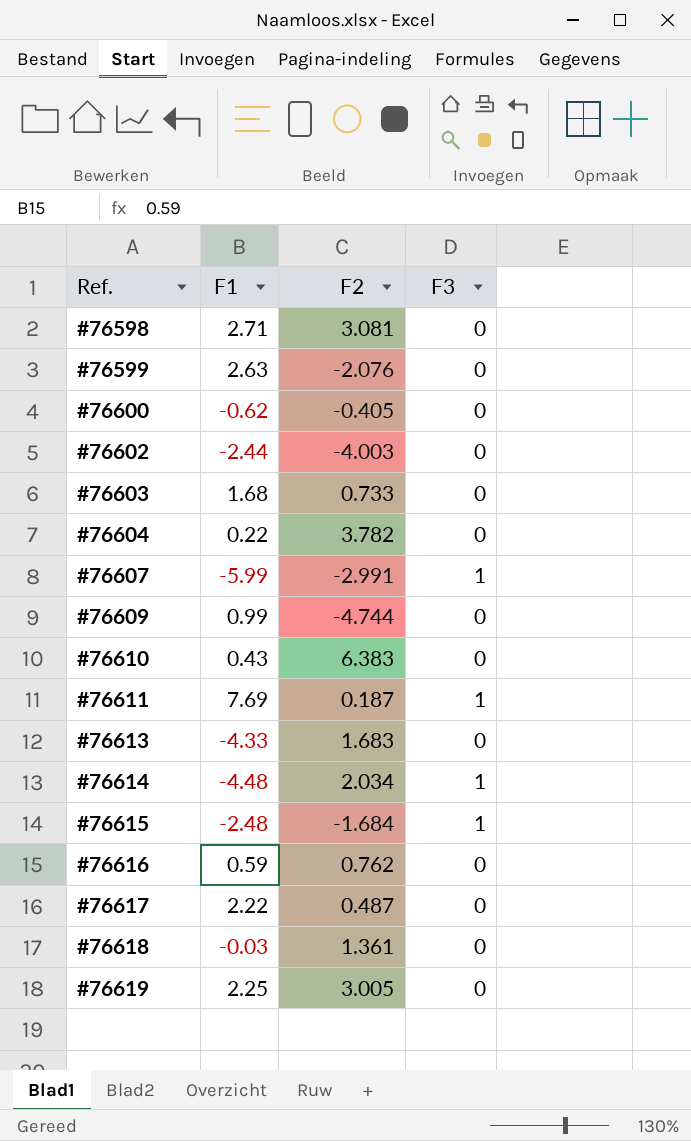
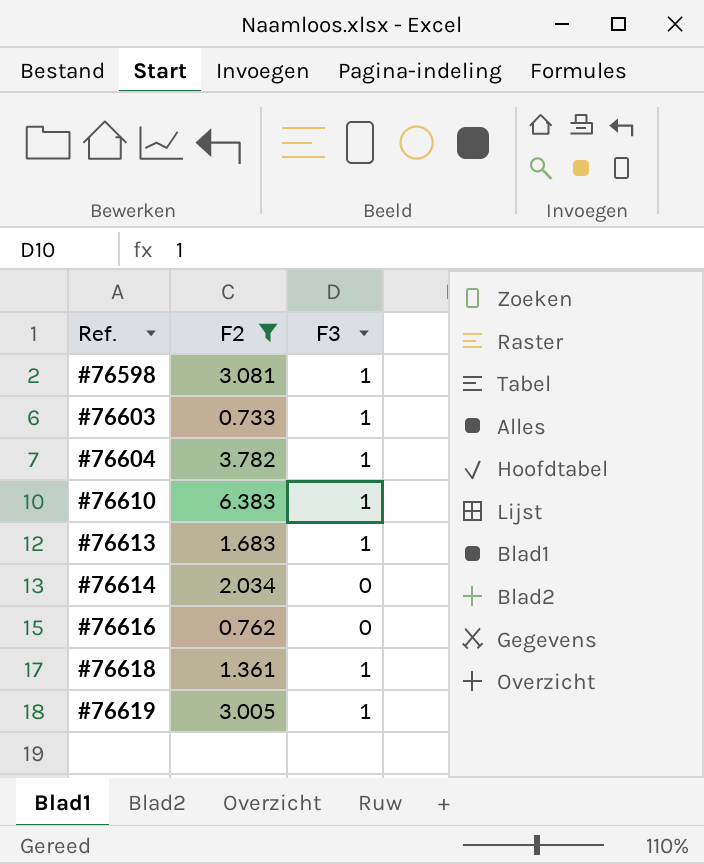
filter: none -> F2 >= 0.733
column F1 | position: 2 -> none
#76598 | F3: 0 -> 1
#76603 | F3: 0 -> 1
#76604 | F3: 0 -> 1
#76610 | F3: 0 -> 1
#76613 | F3: 0 -> 1
#76614 | F3: 1 -> 0
#76618 | F3: 0 -> 1
#76619 | F3: 0 -> 1

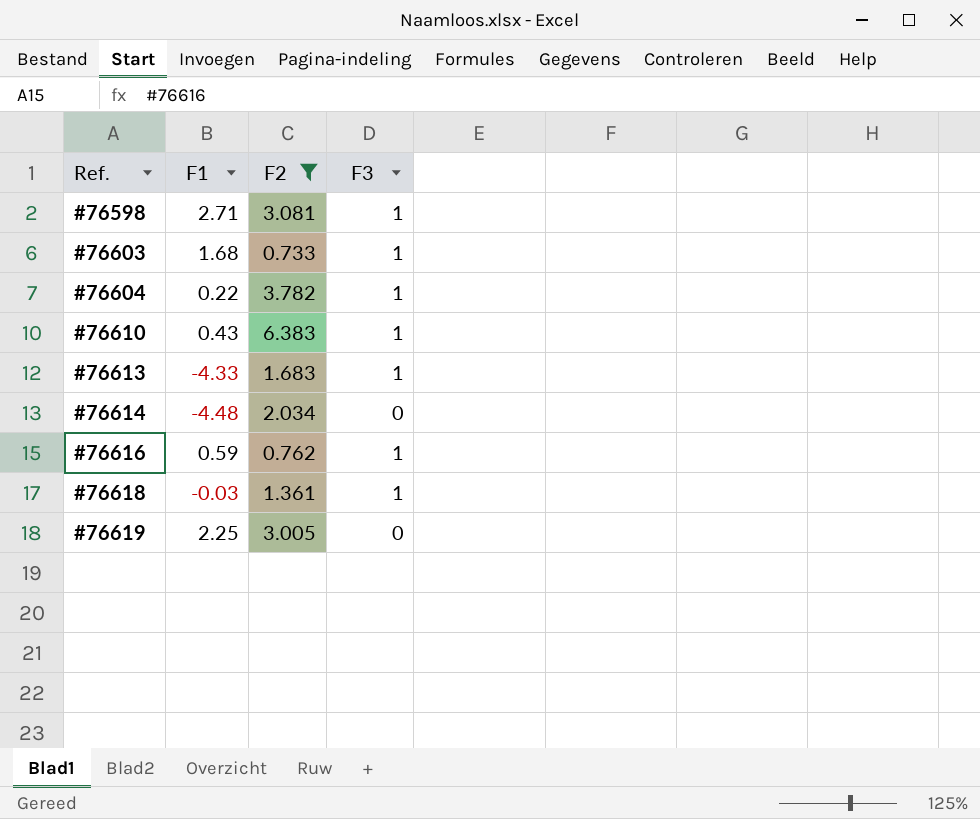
column F1 | position: none -> 2
#76616 | F3: 0 -> 1
#76619 | F3: 1 -> 0

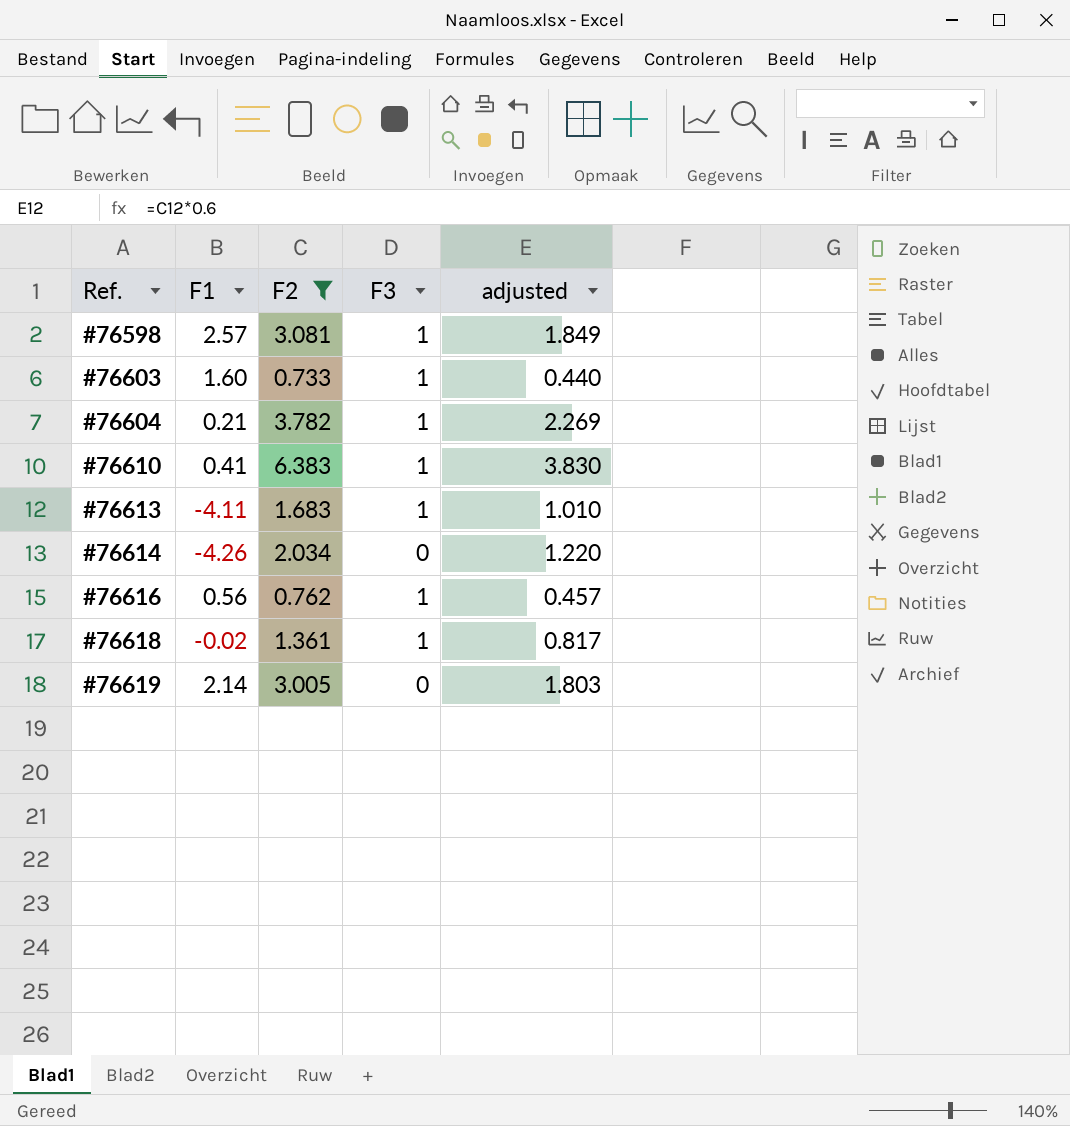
column adjusted | formula: none -> [F2] * 0.6
#76598 | F1: 2.71 -> 2.57
#76603 | F1: 1.68 -> 1.60
#76604 | F1: 0.22 -> 0.21
#76610 | F1: 0.43 -> 0.41
#76613 | F1: -4.33 -> -4.11
#76614 | F1: -4.48 -> -4.26
#76616 | F1: 0.59 -> 0.56
#76618 | F1: -0.03 -> -0.02
#76619 | F1: 2.25 -> 2.14

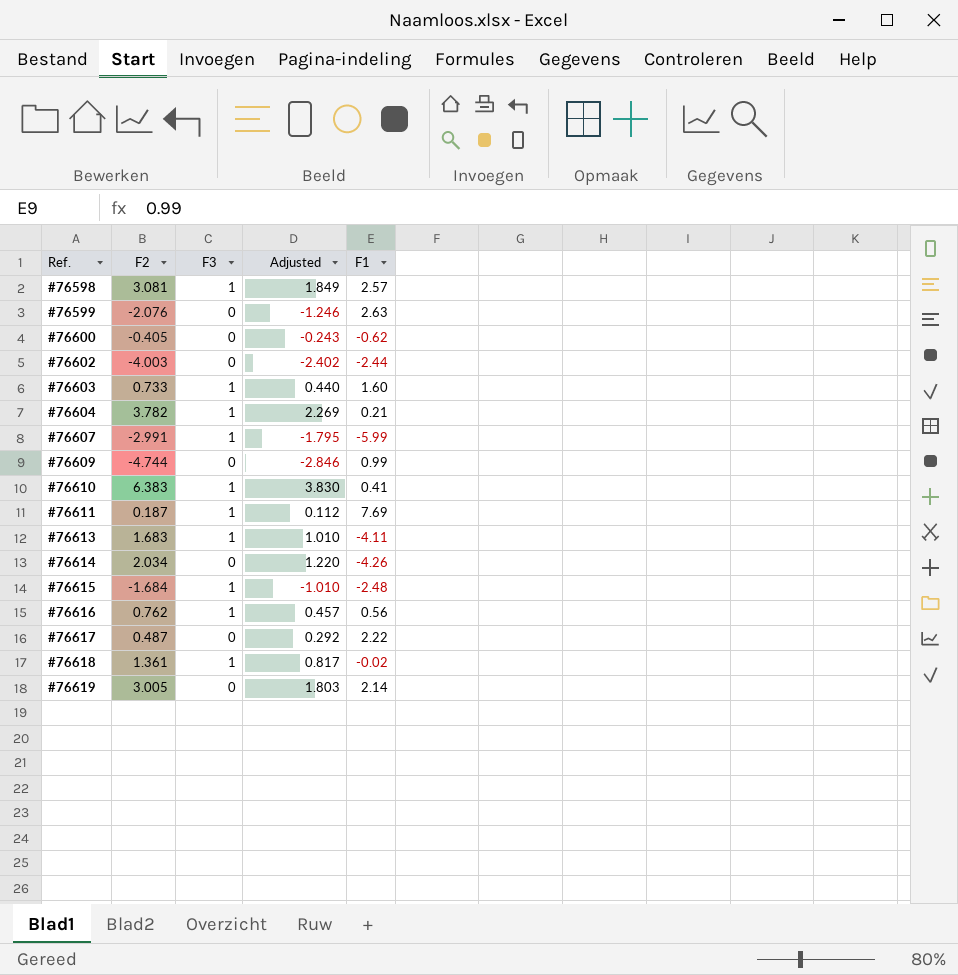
filter: F2 >= 0.733 -> none
column name: adjusted -> Adjusted
column F1 | position: 2 -> 5

